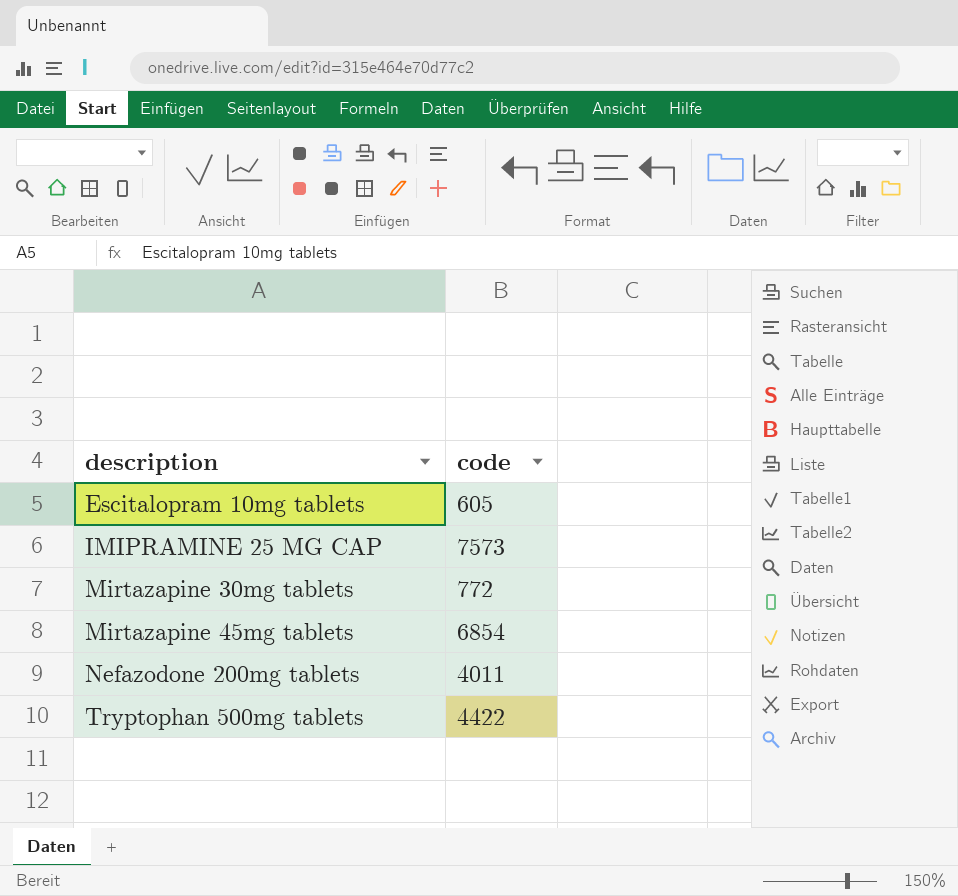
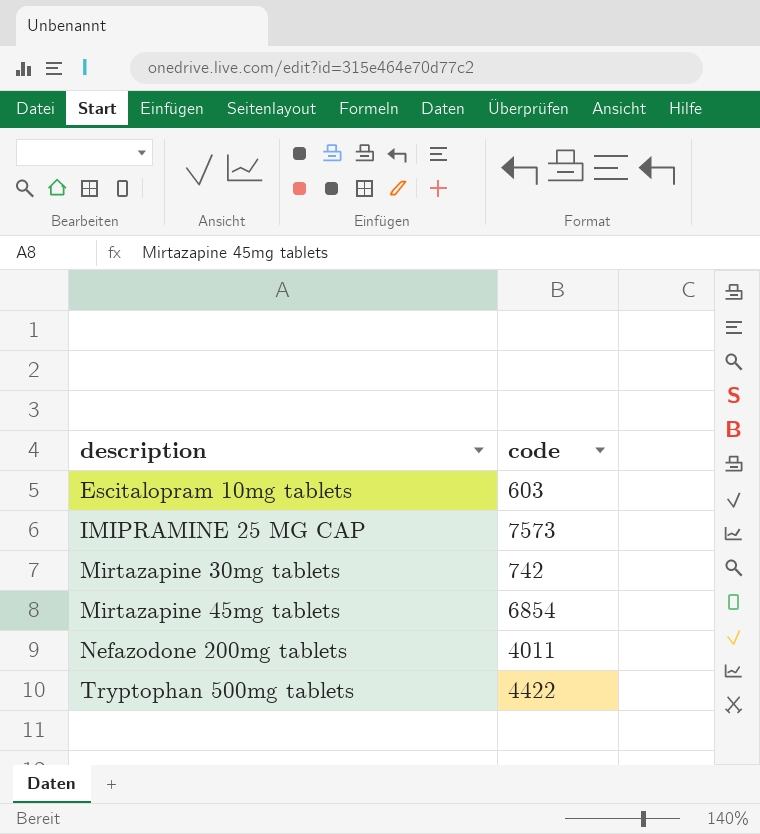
Escitalopram 10mg tablets | code: 605 -> 603
Mirtazapine 30mg tablets | code: 772 -> 742

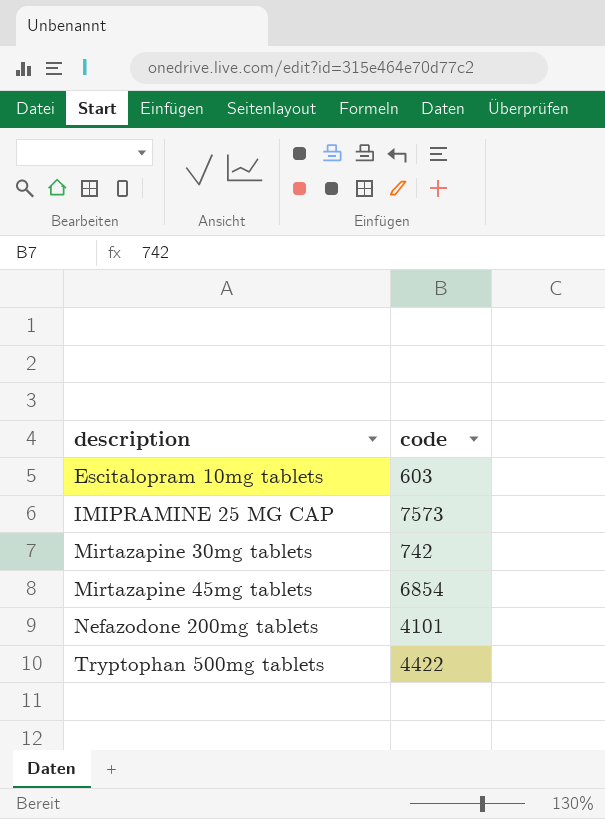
Nefazodone 200mg tablets | code: 4011 -> 4101

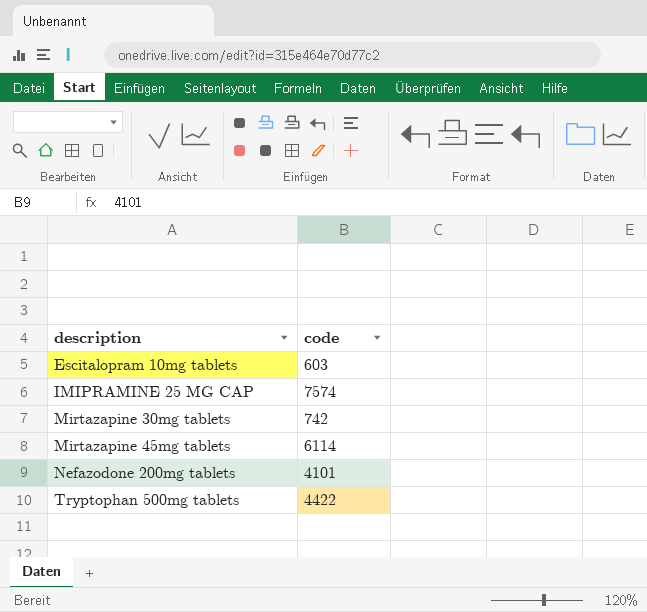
IMIPRAMINE 25 MG CAP | code: 7573 -> 7574
Mirtazapine 45mg tablets | code: 6854 -> 6114

